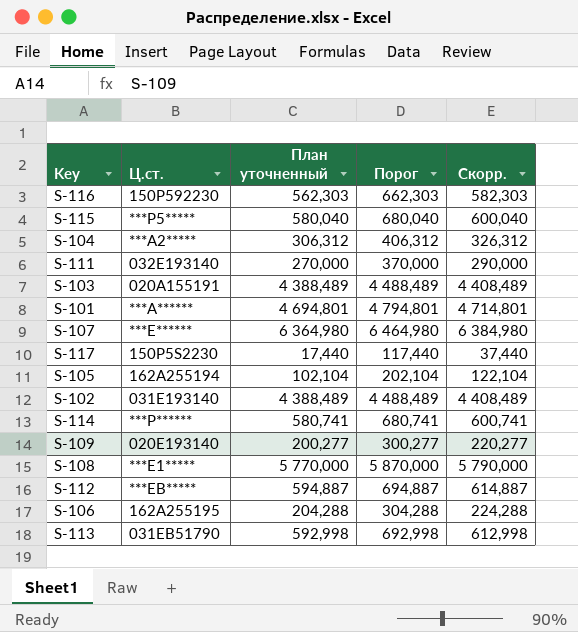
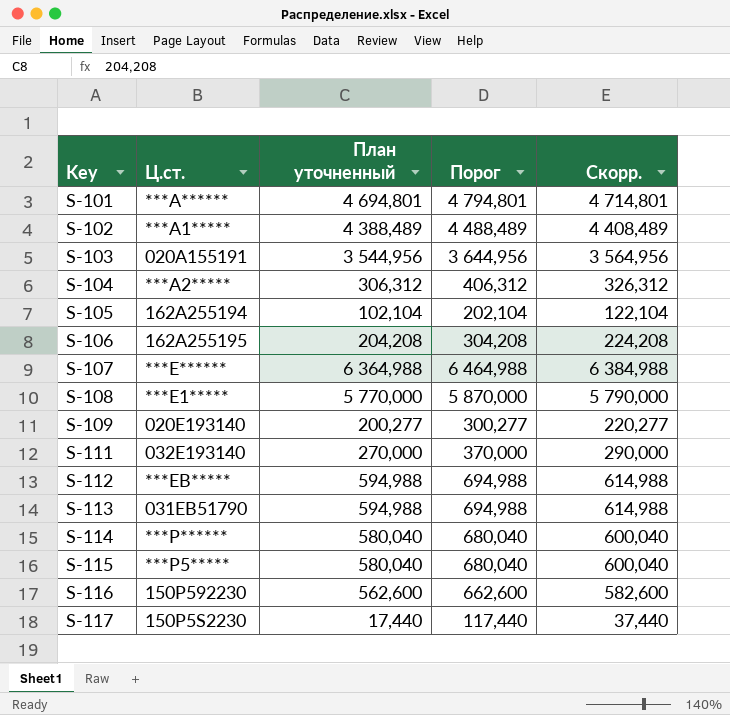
row order: none -> Key ascending
S-102 | Ц.ст.: 031E193140 -> ***A1*****
S-103 | План уточненный: 4 388,489 -> 3 544,956
S-103 | Порог: 4 488,489 -> 3 644,956
S-103 | Скорр.: 4 408,489 -> 3 564,956
S-106 | План уточненный: 204,288 -> 204,208
S-106 | Порог: 304,288 -> 304,208
S-106 | Скорр.: 224,288 -> 224,208
S-107 | План уточненный: 6 364,980 -> 6 364,988
S-107 | Порог: 6 464,980 -> 6 464,988
S-107 | Скорр.: 6 384,980 -> 6 384,988
S-112 | План уточненный: 594,887 -> 594,988
S-112 | Порог: 694,887 -> 694,988
S-112 | Скорр.: 614,887 -> 614,988
S-113 | План уточненный: 592,998 -> 594,988
S-113 | Порог: 692,998 -> 694,988
S-113 | Скорр.: 612,998 -> 614,988
S-114 | План уточненный: 580,741 -> 580,040
S-114 | Порог: 680,741 -> 680,040
S-114 | Скорр.: 600,741 -> 600,040
S-116 | План уточненный: 562,303 -> 562,600
S-116 | Порог: 662,303 -> 662,600
S-116 | Скорр.: 582,303 -> 582,600

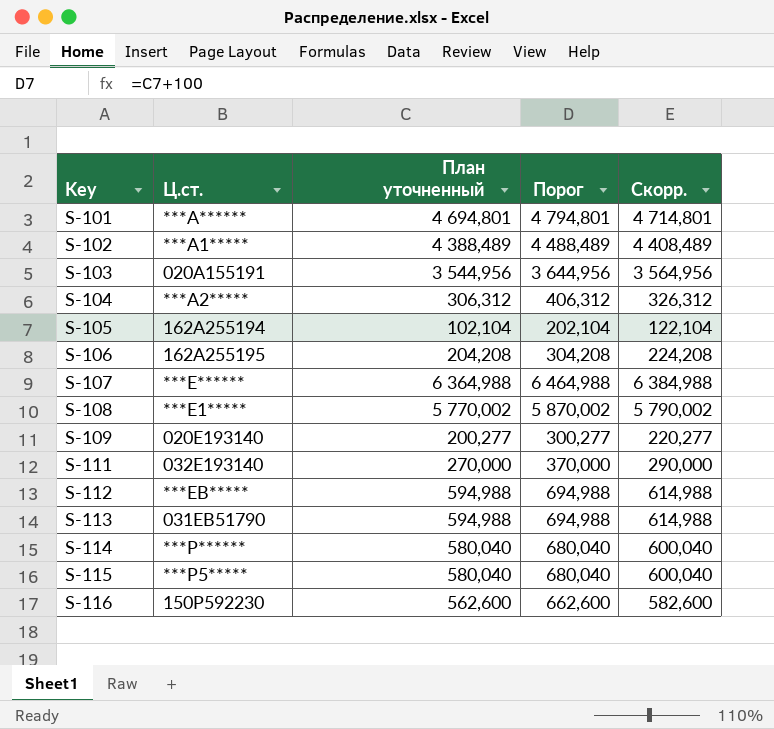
row S-117: 150P5S2230 | 17,440 | 117,440 | 37,440 -> none
S-108 | План уточненный: 5 770,000 -> 5 770,002
S-108 | Порог: 5 870,000 -> 5 870,002
S-108 | Скорр.: 5 790,000 -> 5 790,002

